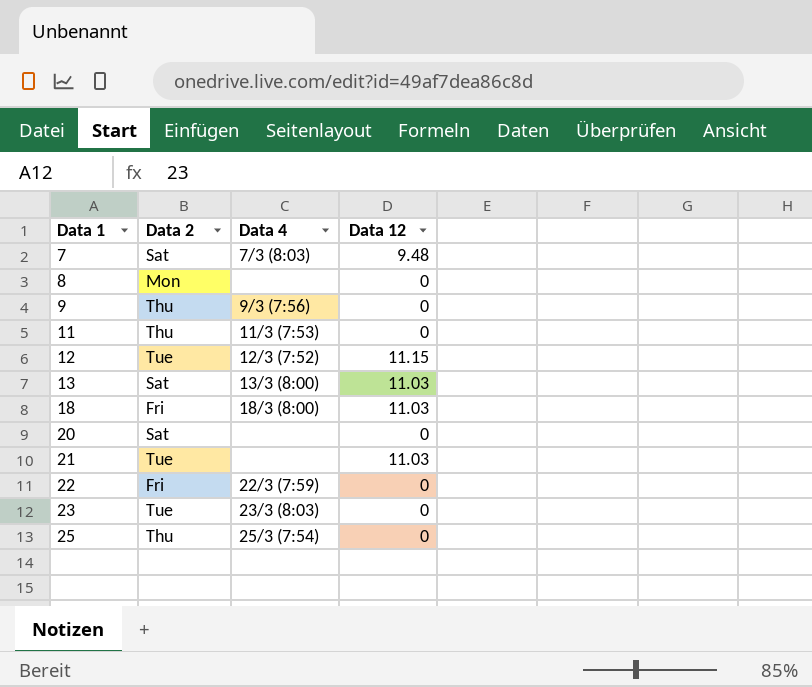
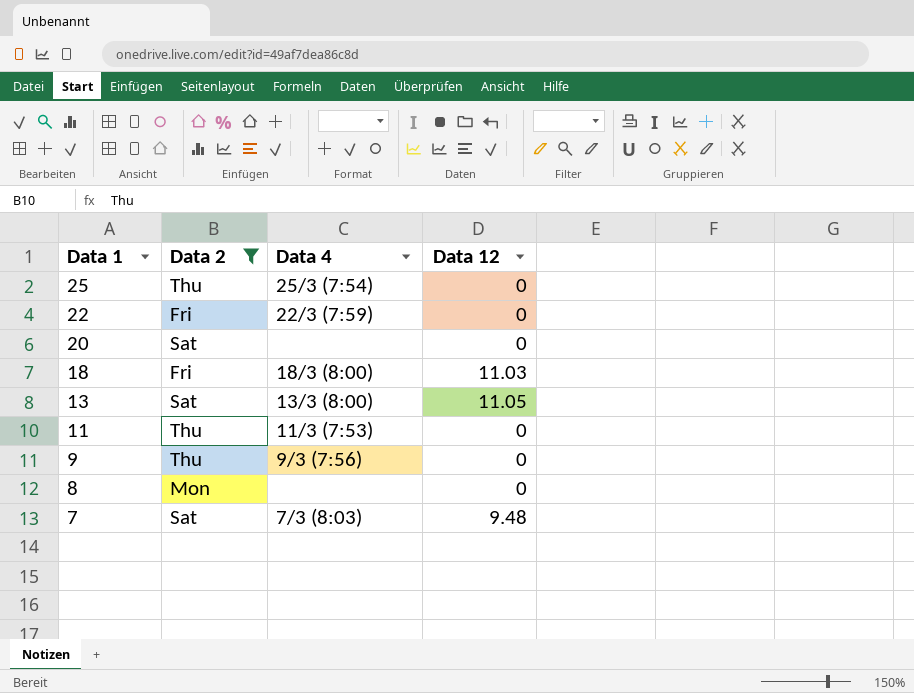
filter: none -> Data 2 != Tue
row order: Data 1 ascending -> Data 1 descending
13 | Data 12: 11.03 -> 11.05

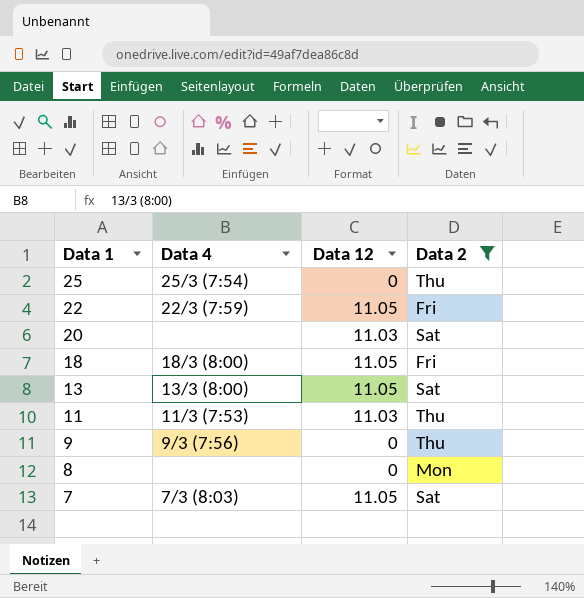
column Data 2 | position: 2 -> 4
22 | Data 12: 0 -> 11.05
20 | Data 12: 0 -> 11.03
18 | Data 12: 11.03 -> 11.05
11 | Data 12: 0 -> 11.03
7 | Data 12: 9.48 -> 11.05

